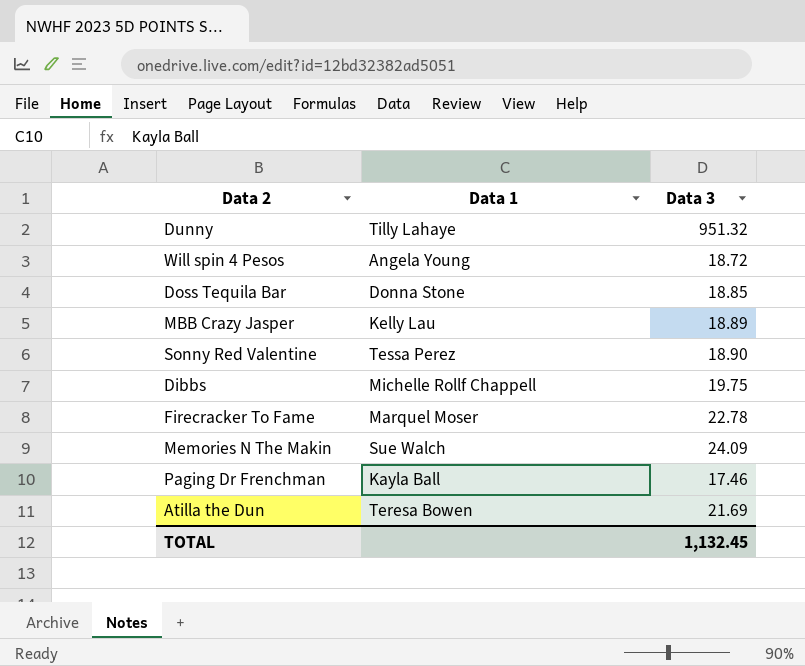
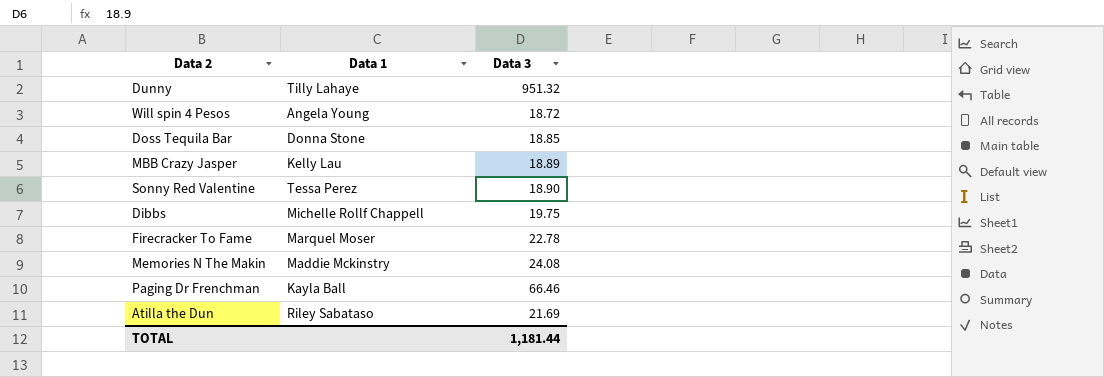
Memories N The Makin | Data 1: Sue Walch -> Maddie Mckinstry
Memories N The Makin | Data 3: 24.09 -> 24.08
Paging Dr Frenchman | Data 3: 17.46 -> 66.46
Atilla the Dun | Data 1: Teresa Bowen -> Riley Sabataso
TOTAL | Data 3: 1,132.45 -> 1,181.44

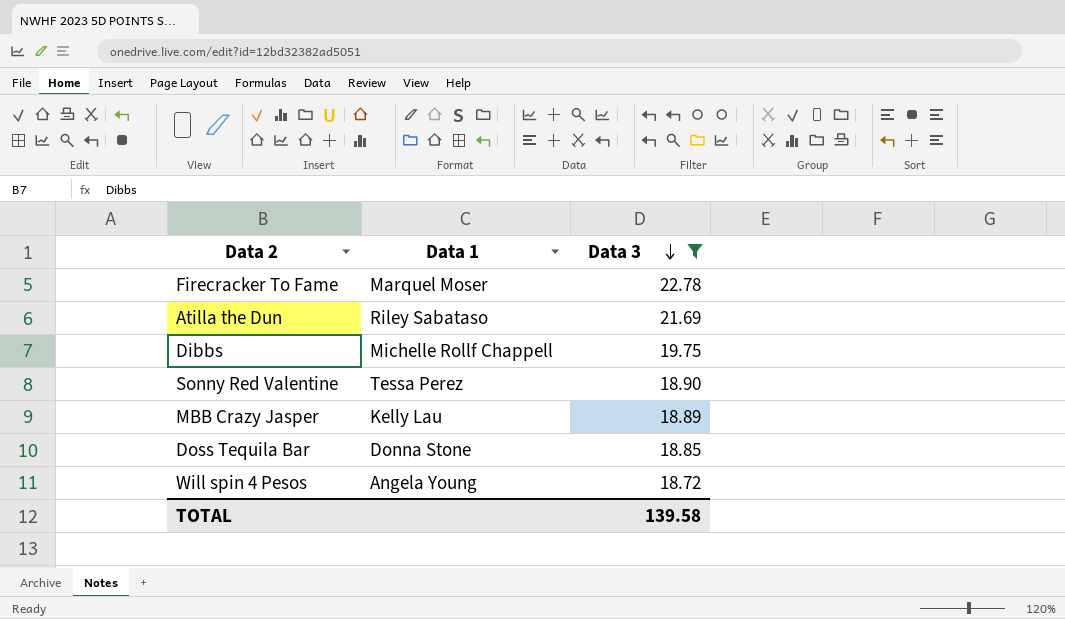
filter: none -> Data 3 <= 22.78
row order: none -> Data 3 descending
TOTAL | Data 3: 1,181.44 -> 139.58

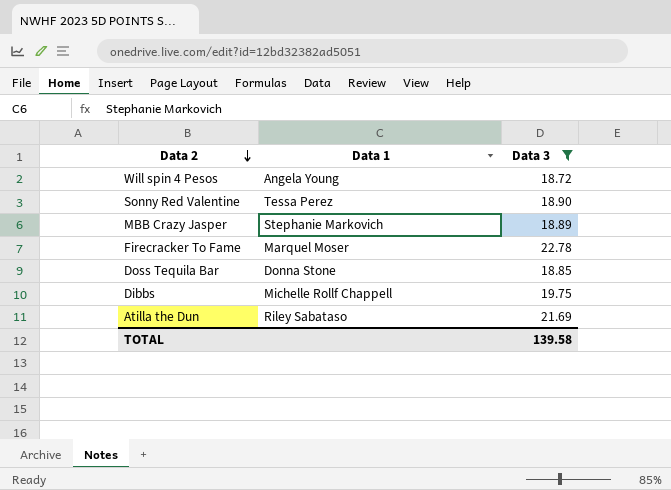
row order: Data 3 descending -> Data 2 descending
MBB Crazy Jasper | Data 1: Kelly Lau -> Stephanie Markovich

